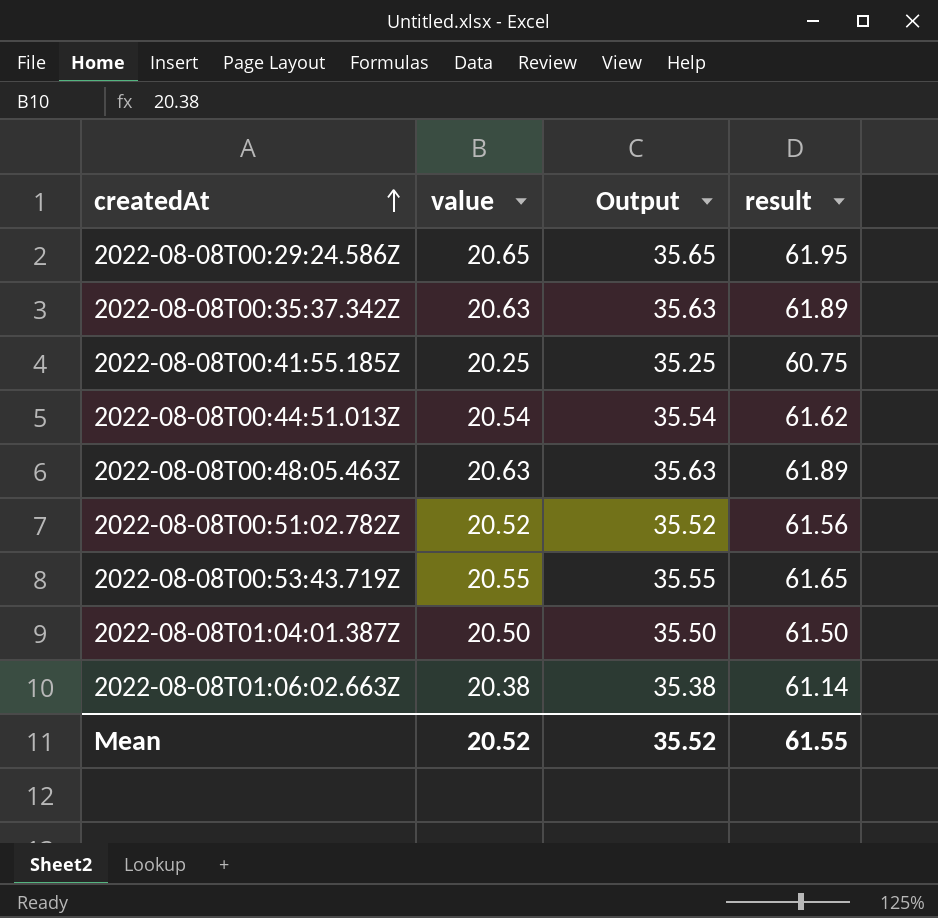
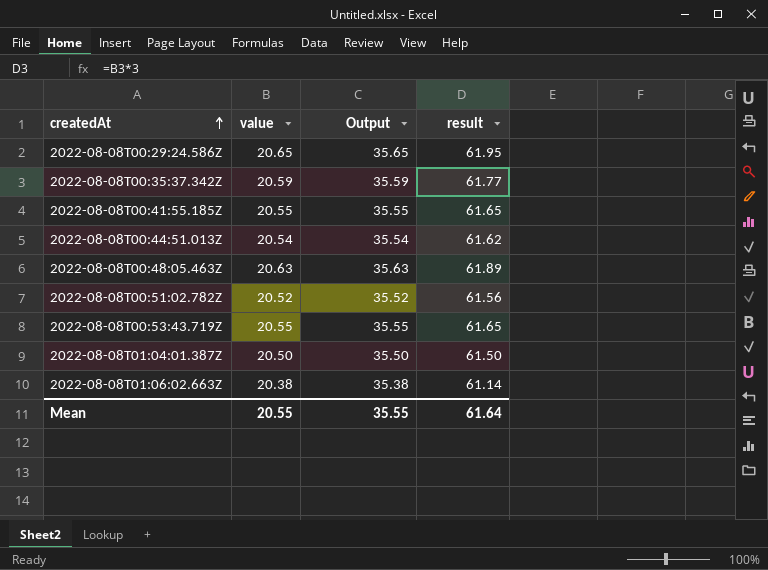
2022-08-08T00:35:37.342Z | value: 20.63 -> 20.59
2022-08-08T00:35:37.342Z | Output: 35.63 -> 35.59
2022-08-08T00:35:37.342Z | result: 61.89 -> 61.77
2022-08-08T00:41:55.185Z | value: 20.25 -> 20.55
2022-08-08T00:41:55.185Z | Output: 35.25 -> 35.55
2022-08-08T00:41:55.185Z | result: 60.75 -> 61.65
Mean | value: 20.52 -> 20.55
Mean | Output: 35.52 -> 35.55
Mean | result: 61.55 -> 61.64

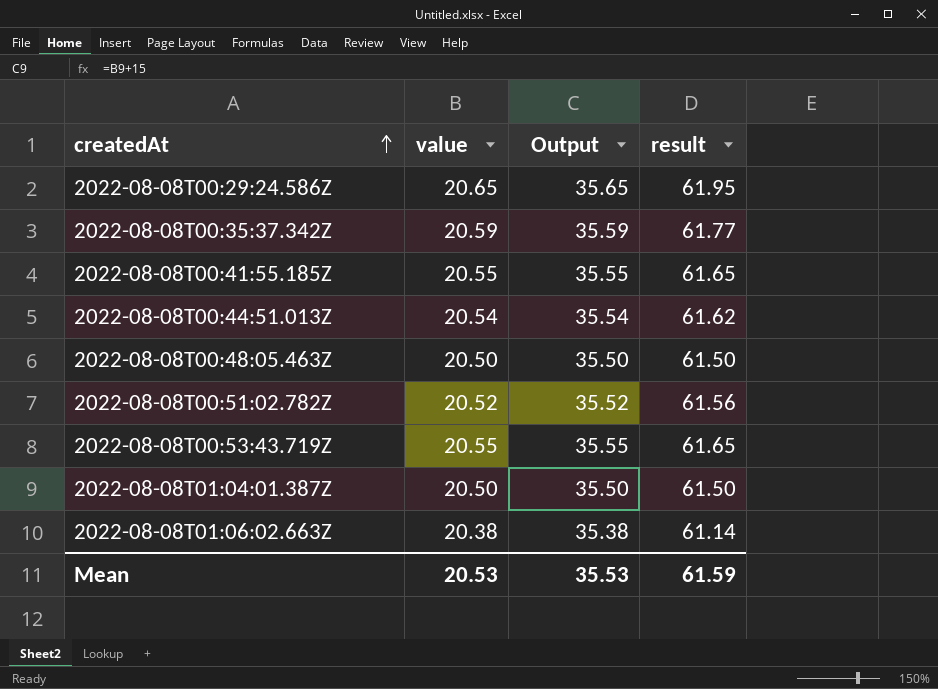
2022-08-08T00:48:05.463Z | value: 20.63 -> 20.50
2022-08-08T00:48:05.463Z | Output: 35.63 -> 35.50
2022-08-08T00:48:05.463Z | result: 61.89 -> 61.50
Mean | value: 20.55 -> 20.53
Mean | Output: 35.55 -> 35.53
Mean | result: 61.64 -> 61.59

